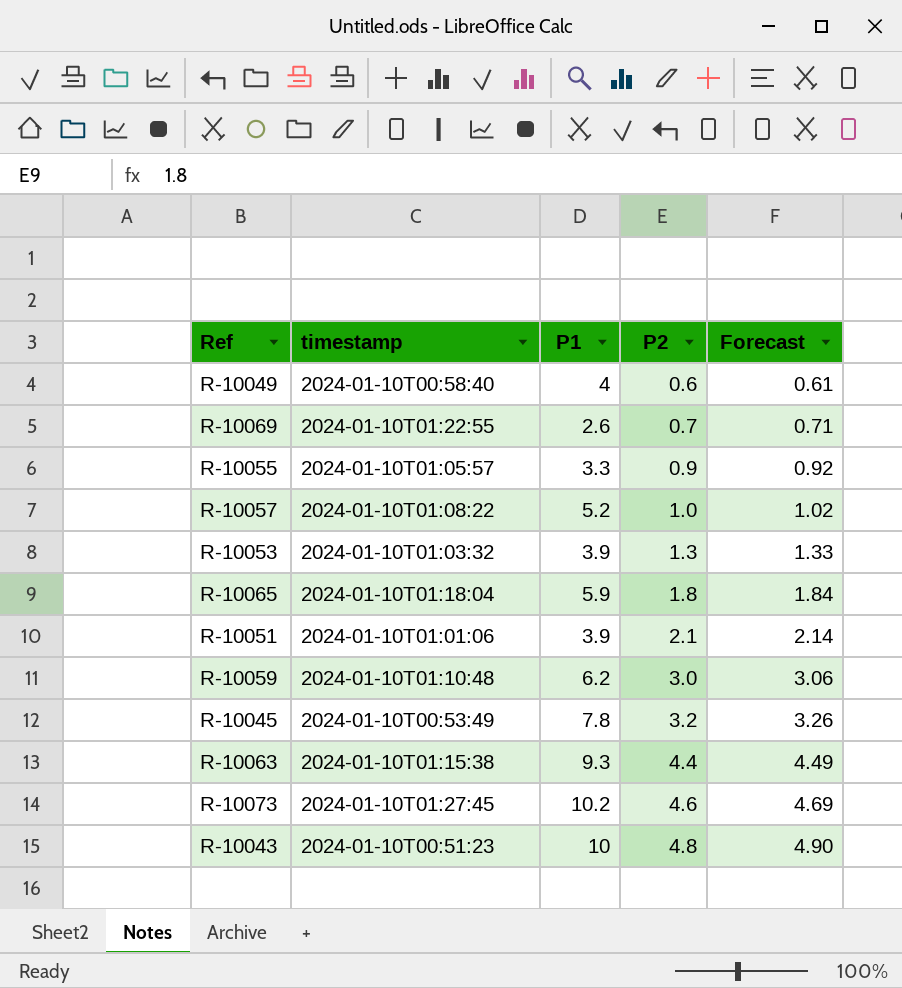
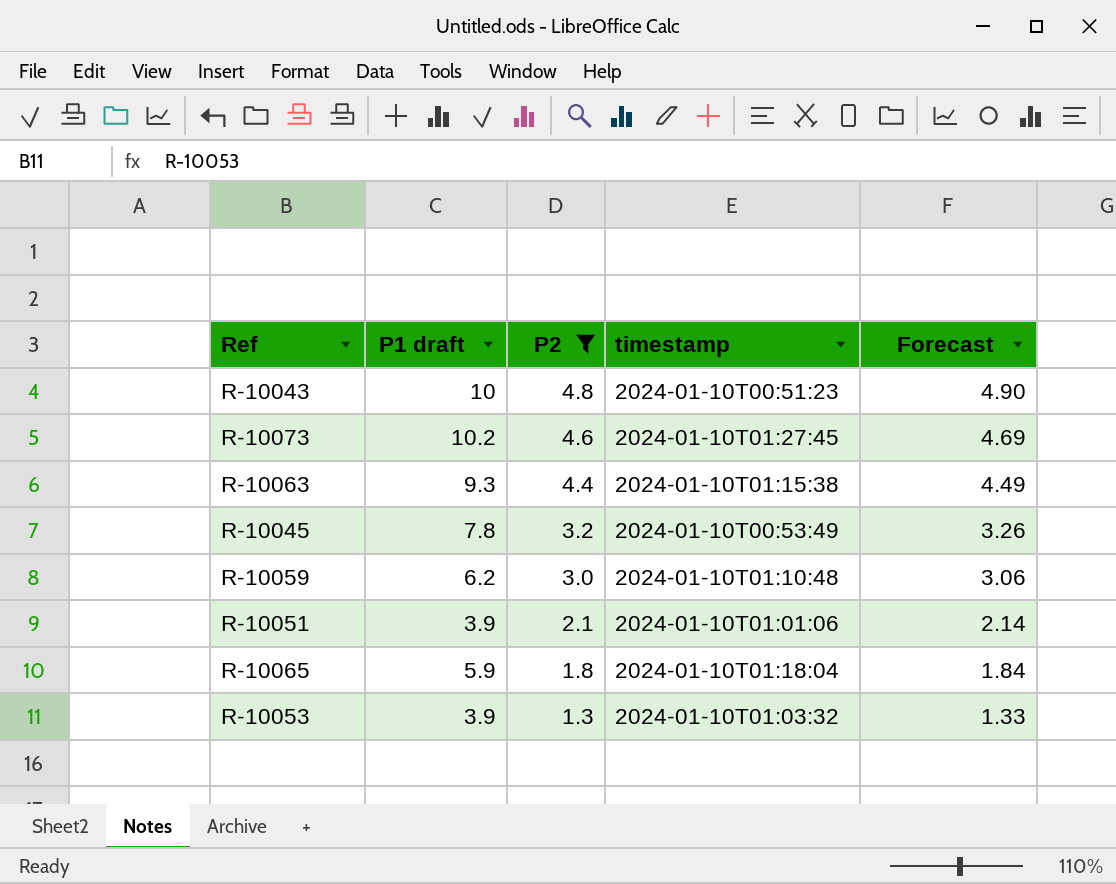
filter: none -> P2 >= 1.3
row order: P2 ascending -> P2 descending
column name: P1 -> P1 draft
column timestamp | position: 2 -> 4

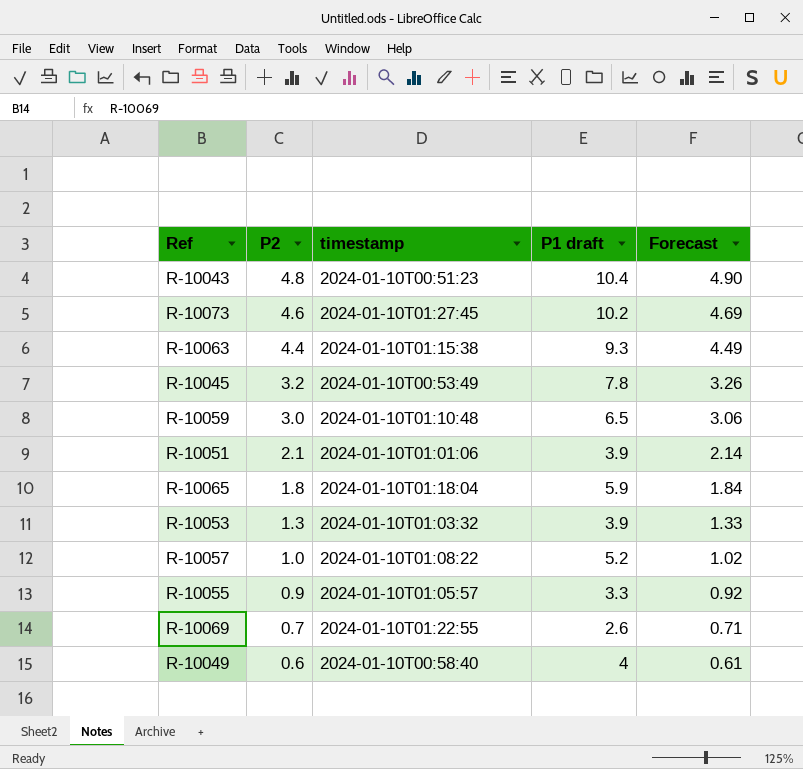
filter: P2 >= 1.3 -> none
column P1 draft | position: 2 -> 4
R-10043 | P1 draft: 10 -> 10.4
R-10059 | P1 draft: 6.2 -> 6.5

